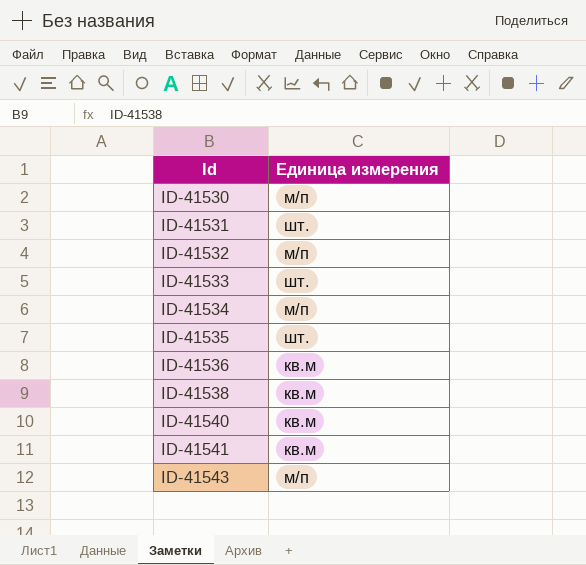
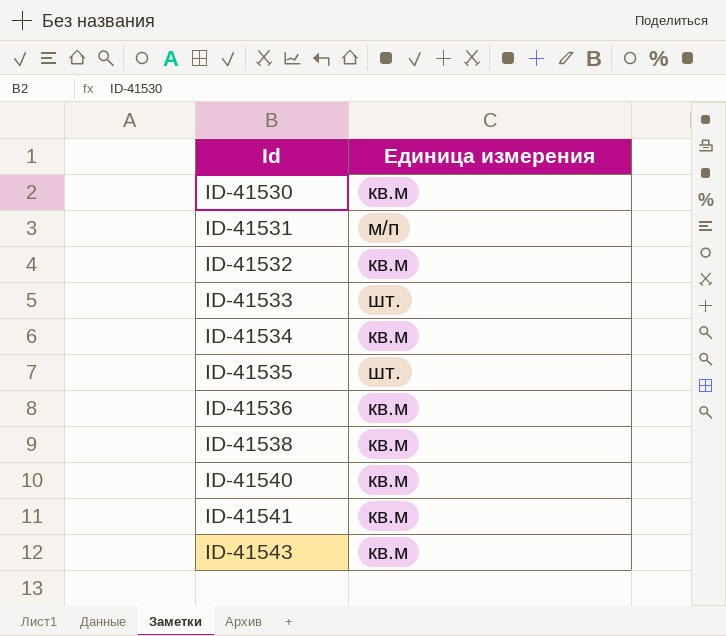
ID-41530 | Единица измерения: м/п -> кв.м
ID-41531 | Единица измерения: шт. -> м/п
ID-41532 | Единица измерения: м/п -> кв.м
ID-41534 | Единица измерения: м/п -> кв.м
ID-41543 | Единица измерения: м/п -> кв.м

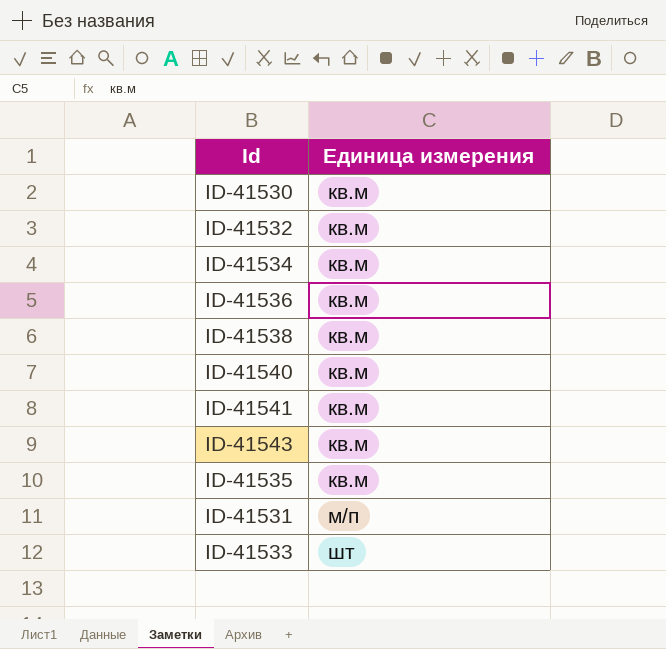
row order: Id ascending -> Единица измерения ascending
ID-41535 | Единица измерения: шт. -> кв.м
ID-41533 | Единица измерения: шт. -> шт

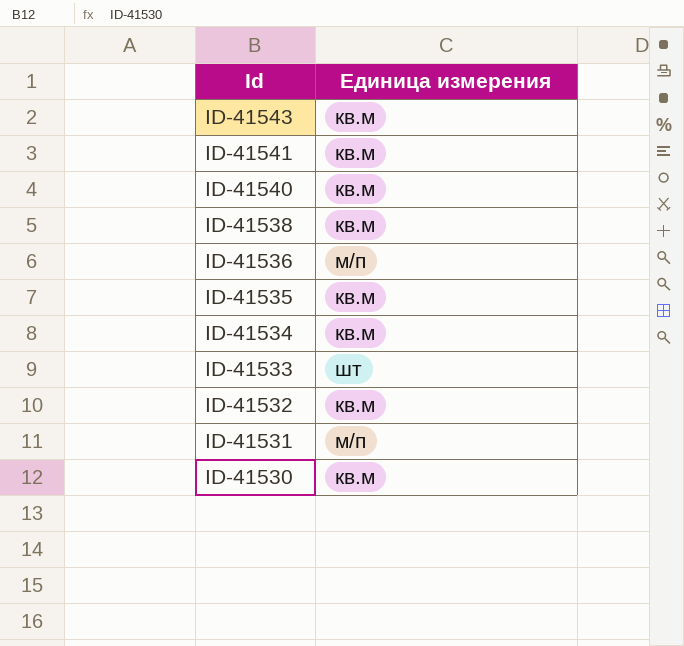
row order: Единица измерения ascending -> Id descending
ID-41536 | Единица измерения: кв.м -> м/п

